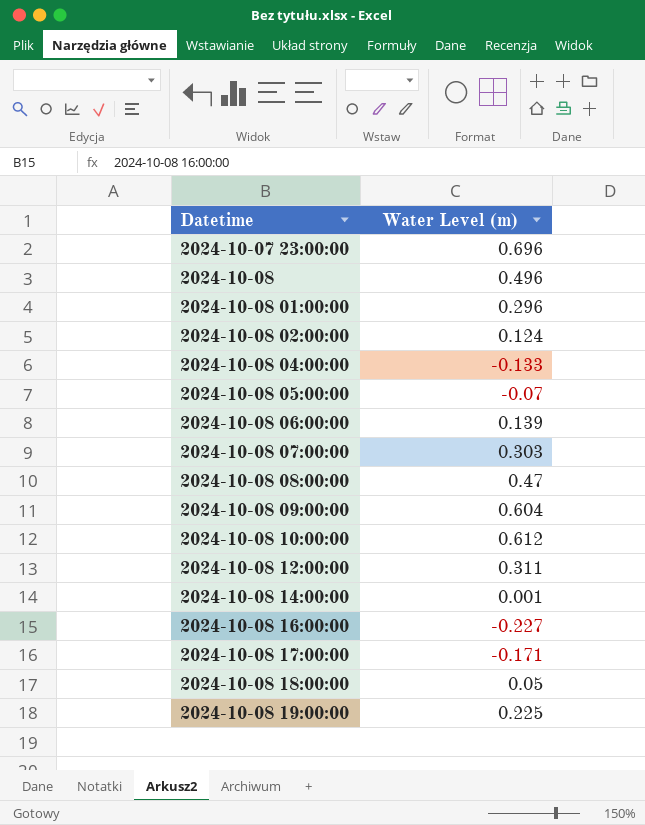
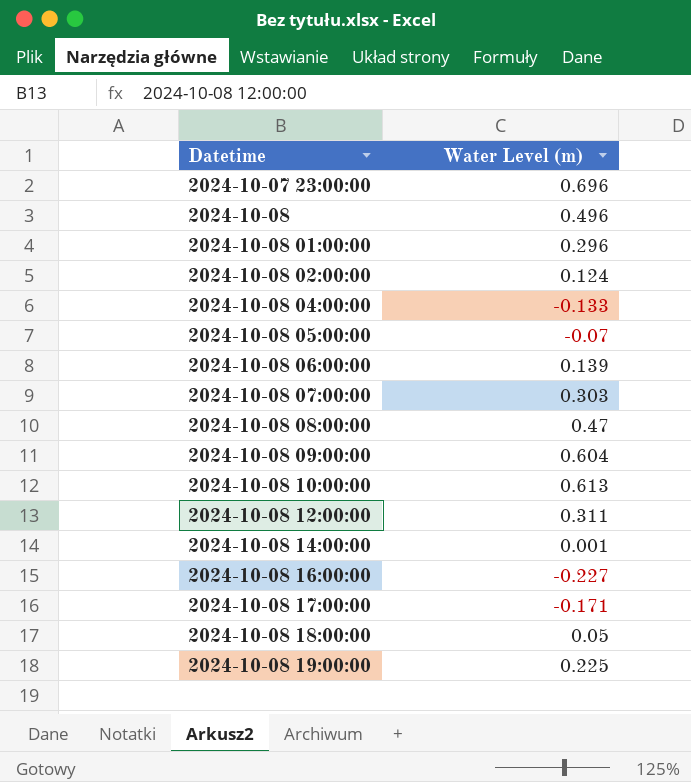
2024-10-08 10:00:00 | Water Level (m): 0.612 -> 0.613

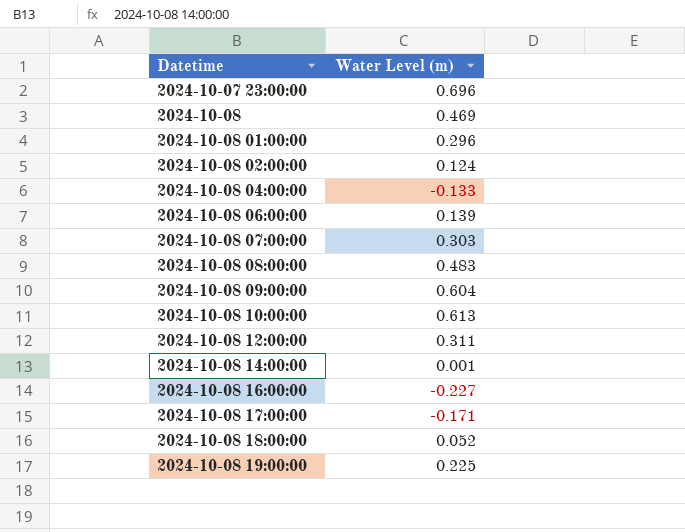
row 2024-10-08 05:00:00: -0.07 -> none
2024-10-08 | Water Level (m): 0.496 -> 0.469
2024-10-08 08:00:00 | Water Level (m): 0.47 -> 0.483
2024-10-08 18:00:00 | Water Level (m): 0.05 -> 0.052

